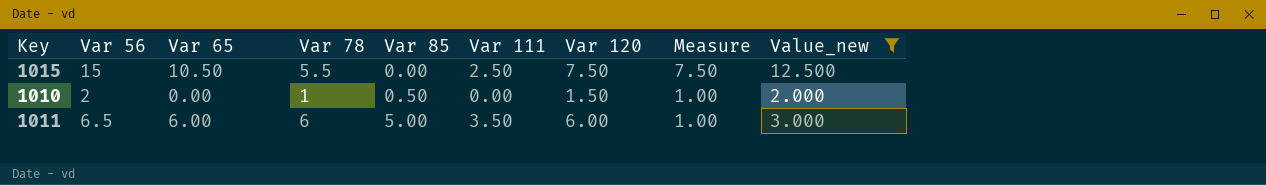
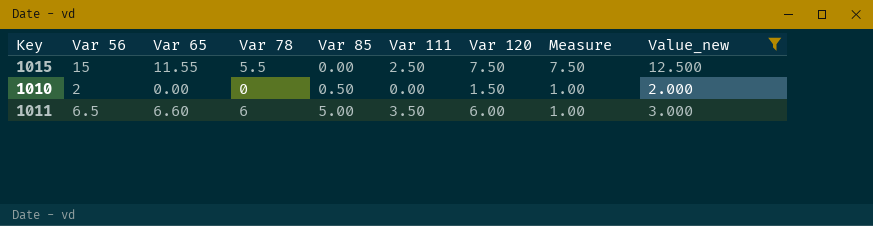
1015 | Var 65: 10.50 -> 11.55
1010 | Var 78: 1 -> 0
1011 | Var 65: 6.00 -> 6.60

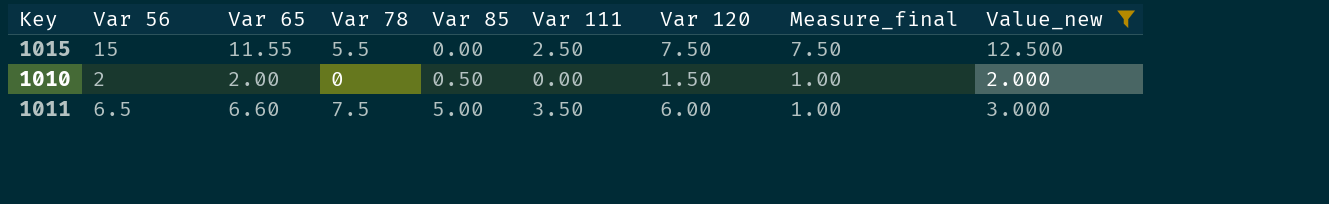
column name: Measure -> Measure_final
1010 | Var 65: 0.00 -> 2.00
1011 | Var 78: 6 -> 7.5

